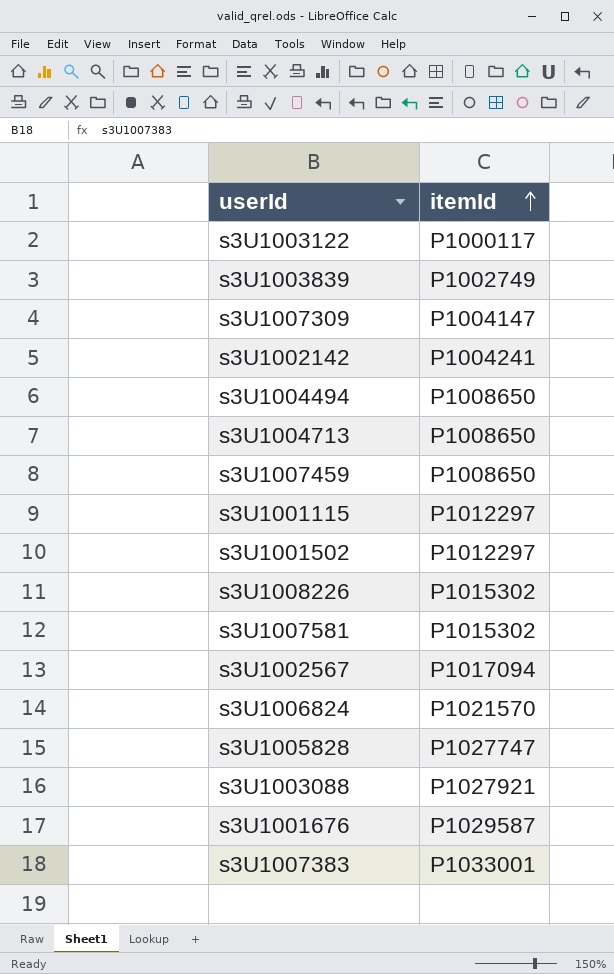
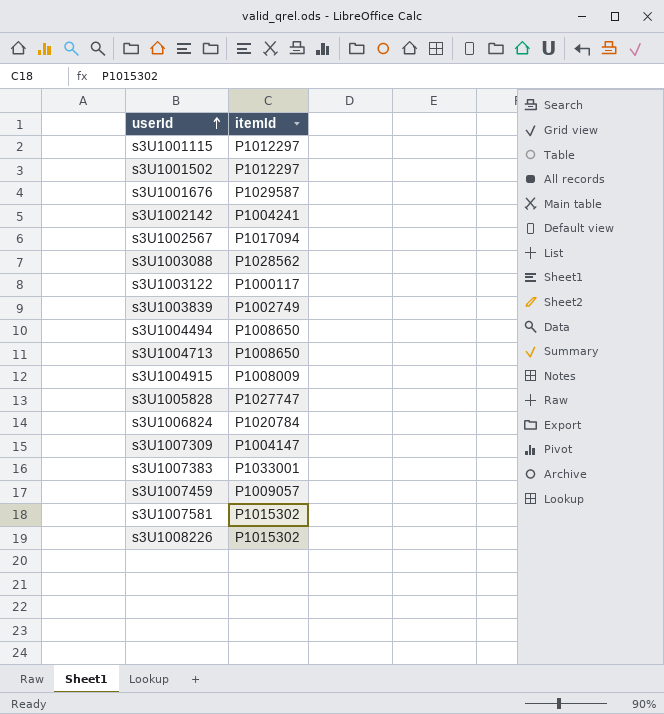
row order: itemId ascending -> userId ascending
s3U1003088 | itemId: P1027921 -> P1028562
row s3U1004915: none -> P1008009
s3U1006824 | itemId: P1021570 -> P1020784
s3U1007459 | itemId: P1008650 -> P1009057

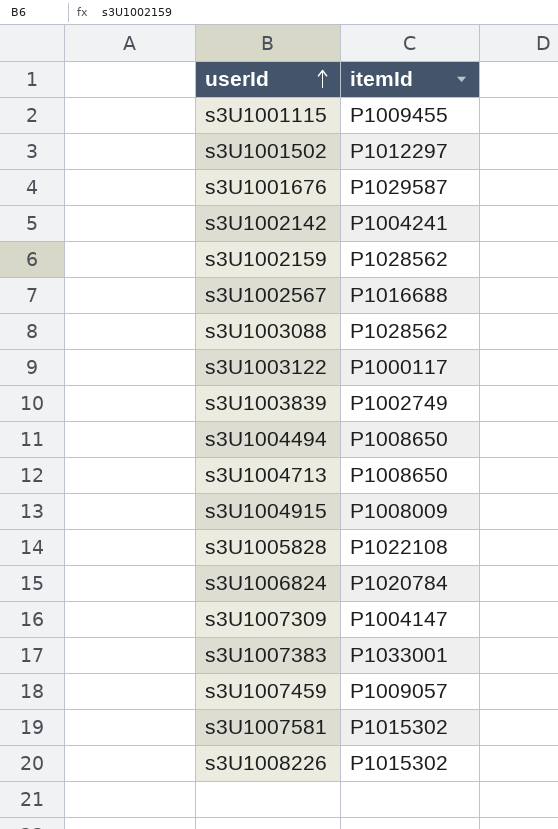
s3U1001115 | itemId: P1012297 -> P1009455
row s3U1002159: none -> P1028562
s3U1002567 | itemId: P1017094 -> P1016688
s3U1005828 | itemId: P1027747 -> P1022108

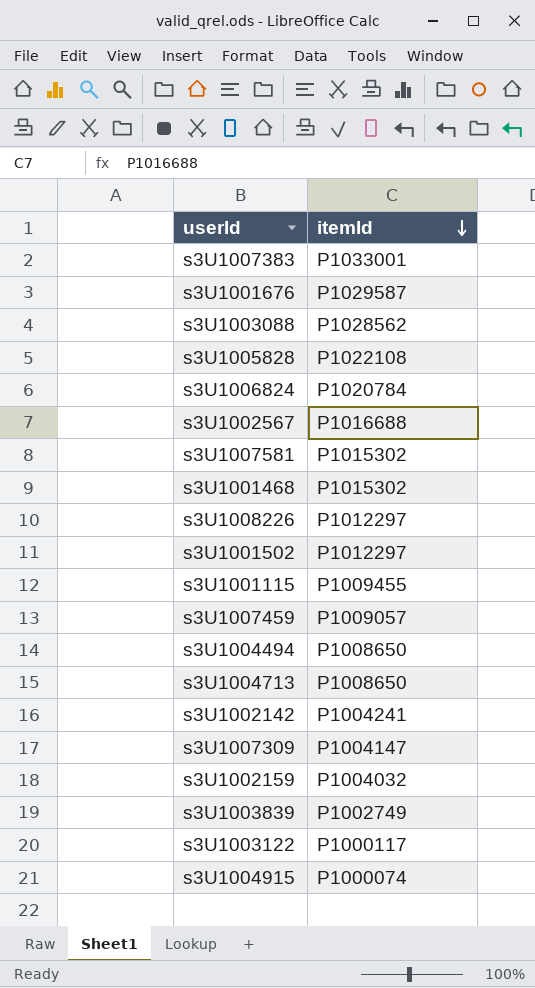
row order: userId ascending -> itemId descending
row s3U1001468: none -> P1015302
s3U1008226 | itemId: P1015302 -> P1012297
s3U1002159 | itemId: P1028562 -> P1004032
s3U1004915 | itemId: P1008009 -> P1000074

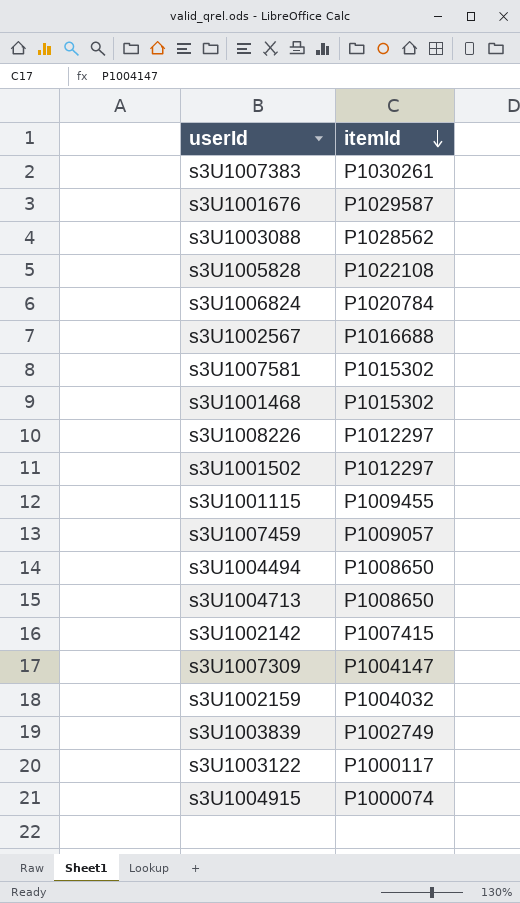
s3U1007383 | itemId: P1033001 -> P1030261
s3U1002142 | itemId: P1004241 -> P1007415

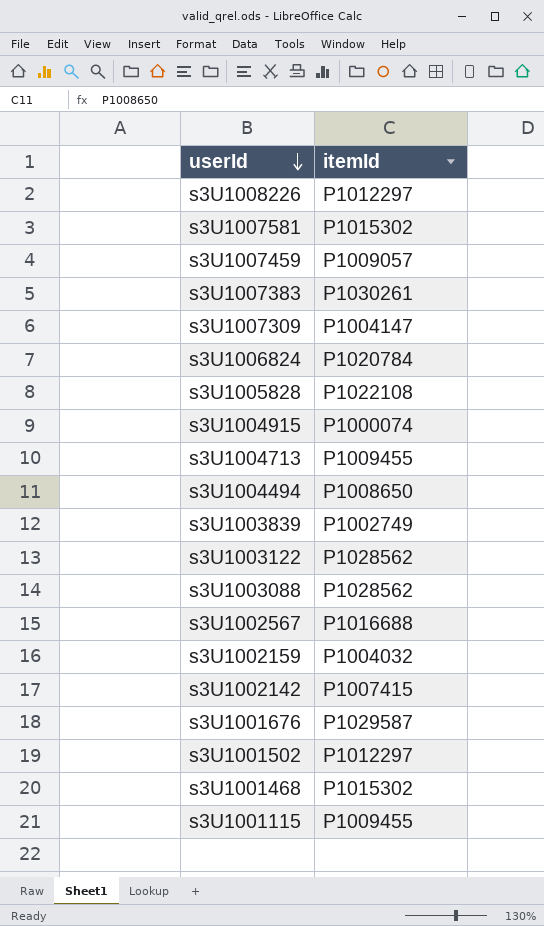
row order: itemId descending -> userId descending
s3U1004713 | itemId: P1008650 -> P1009455
s3U1003122 | itemId: P1000117 -> P1028562

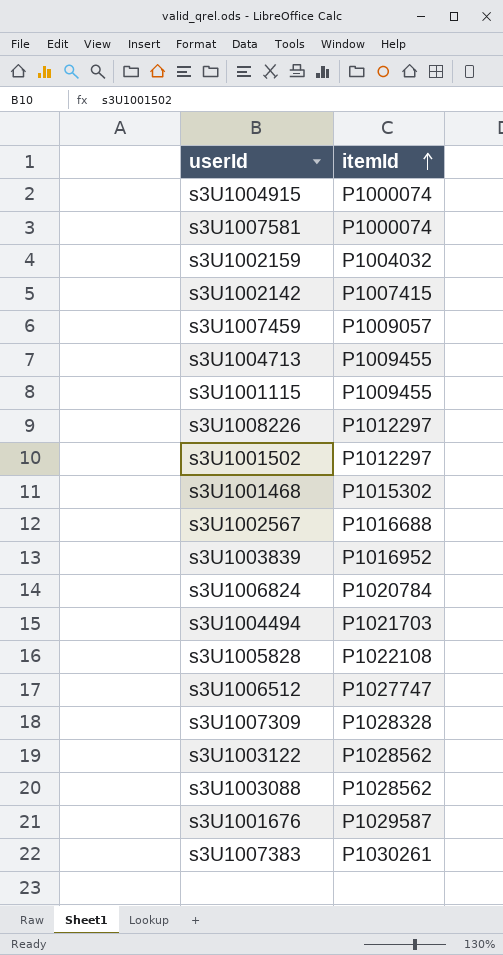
row order: userId descending -> itemId ascending
s3U1007581 | itemId: P1015302 -> P1000074
s3U1003839 | itemId: P1002749 -> P1016952
s3U1004494 | itemId: P1008650 -> P1021703
row s3U1006512: none -> P1027747
s3U1007309 | itemId: P1004147 -> P1028328

